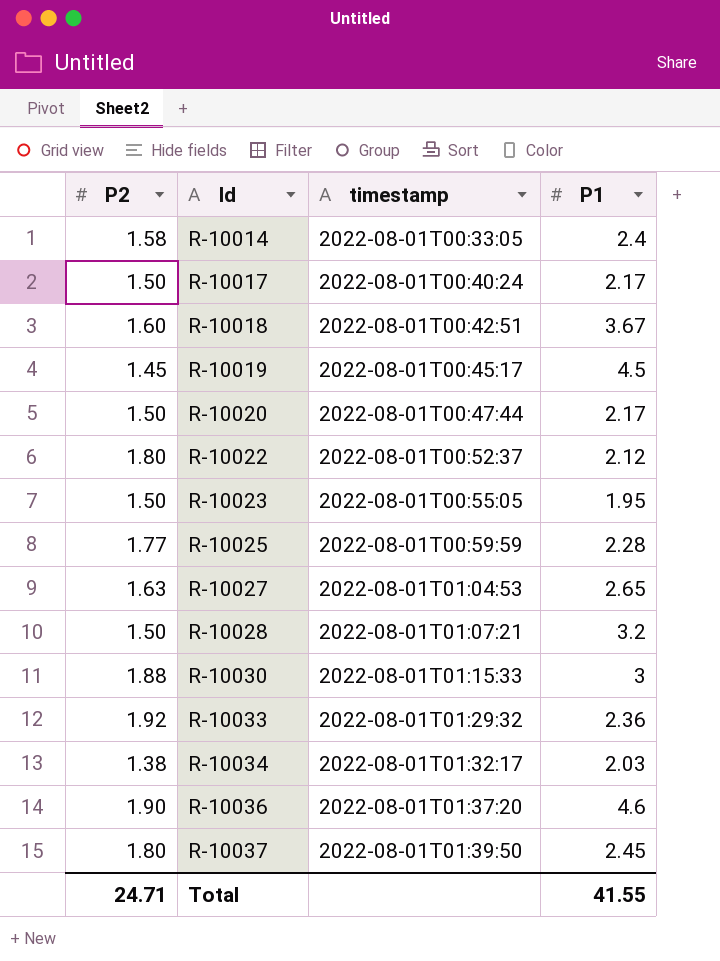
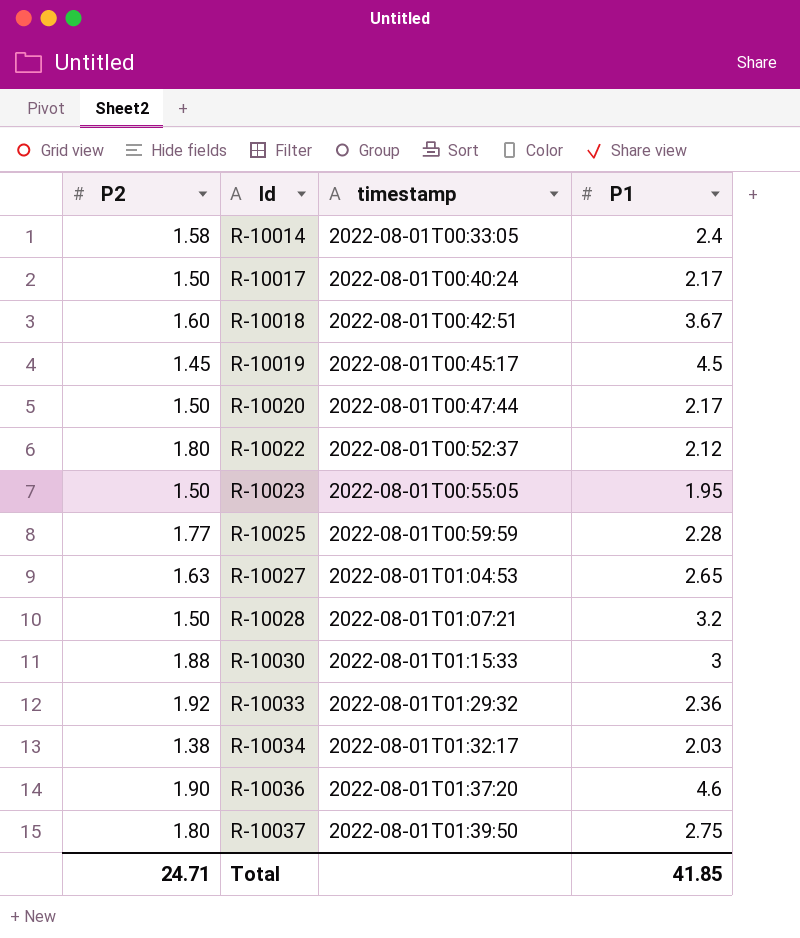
R-10037 | P1: 2.45 -> 2.75
Total | P1: 41.55 -> 41.85

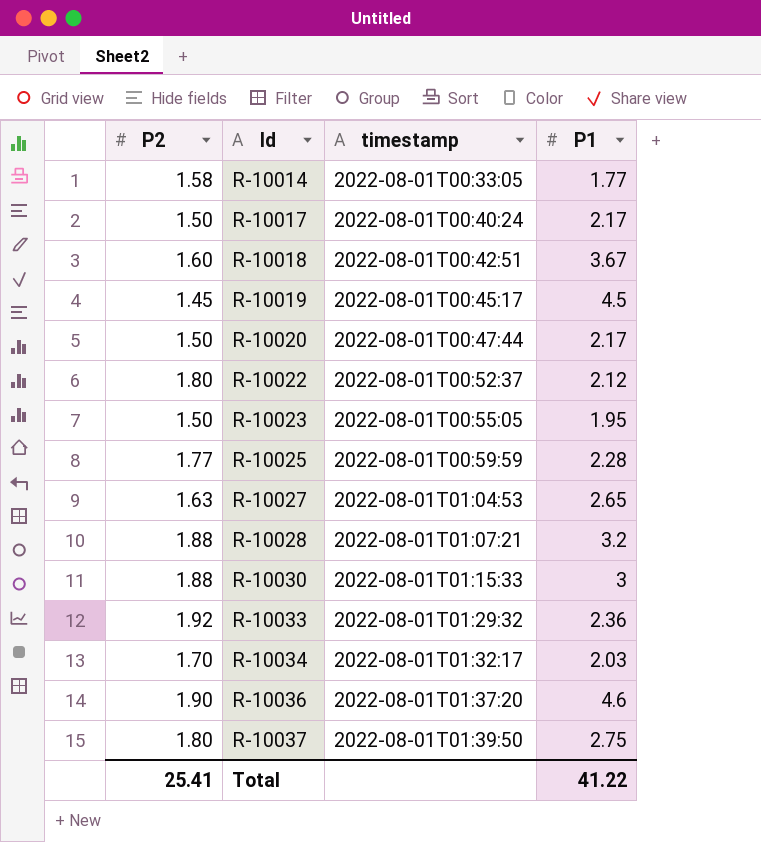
R-10014 | P1: 2.4 -> 1.77
R-10028 | P2: 1.50 -> 1.88
R-10034 | P2: 1.38 -> 1.70
Total | P2: 24.71 -> 25.41
Total | P1: 41.85 -> 41.22

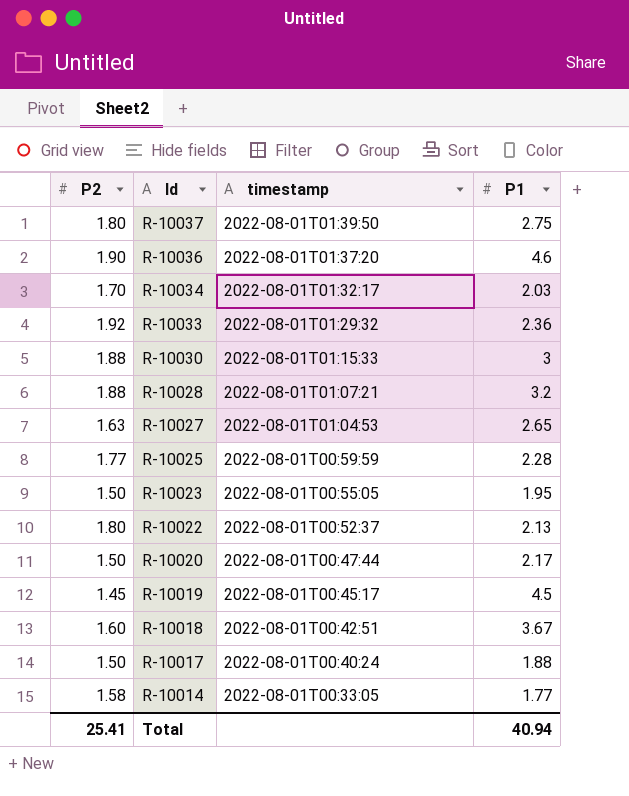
row order: Id ascending -> Id descending
R-10022 | P1: 2.12 -> 2.13
R-10017 | P1: 2.17 -> 1.88
Total | P1: 41.22 -> 40.94

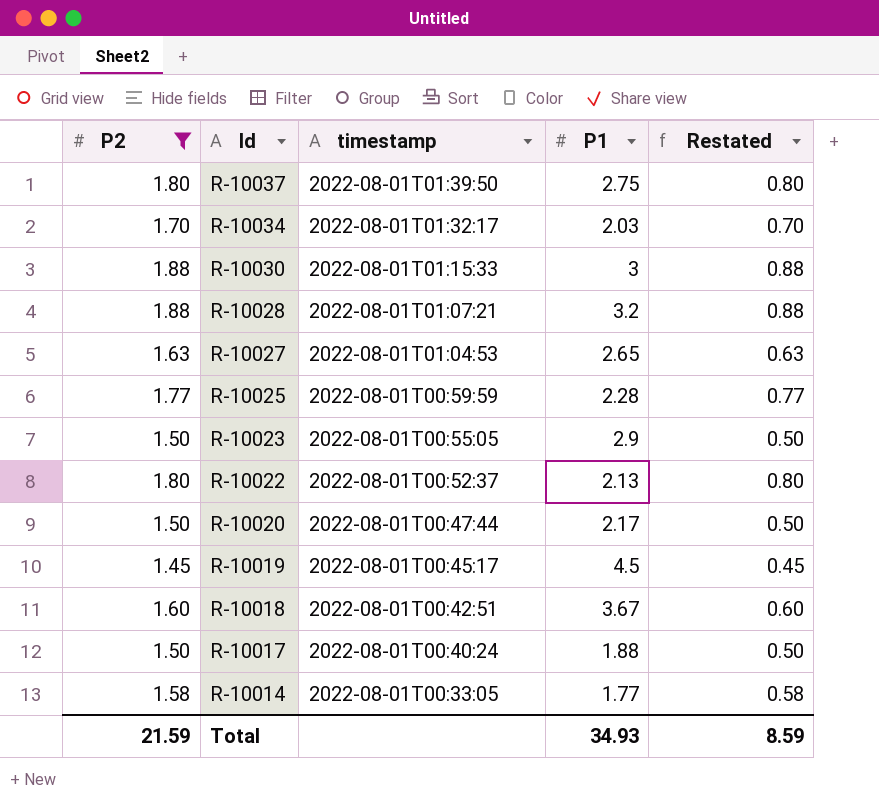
filter: none -> P2 <= 1.88
column Restated | formula: none -> [P2] - 1
R-10023 | P1: 1.95 -> 2.9
Total | P2: 25.41 -> 21.59
Total | P1: 40.94 -> 34.93

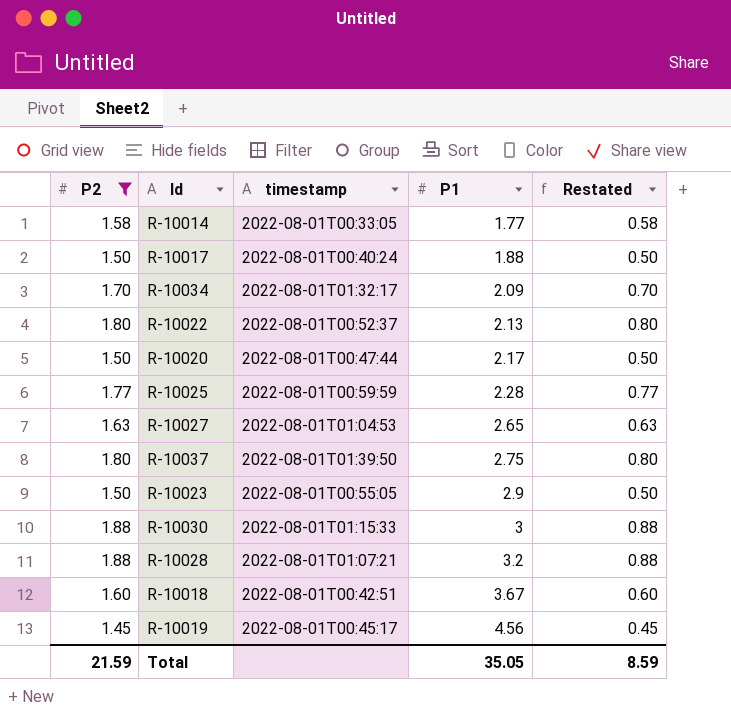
row order: Id descending -> P1 ascending
R-10034 | P1: 2.03 -> 2.09
R-10019 | P1: 4.5 -> 4.56
Total | P1: 34.93 -> 35.05

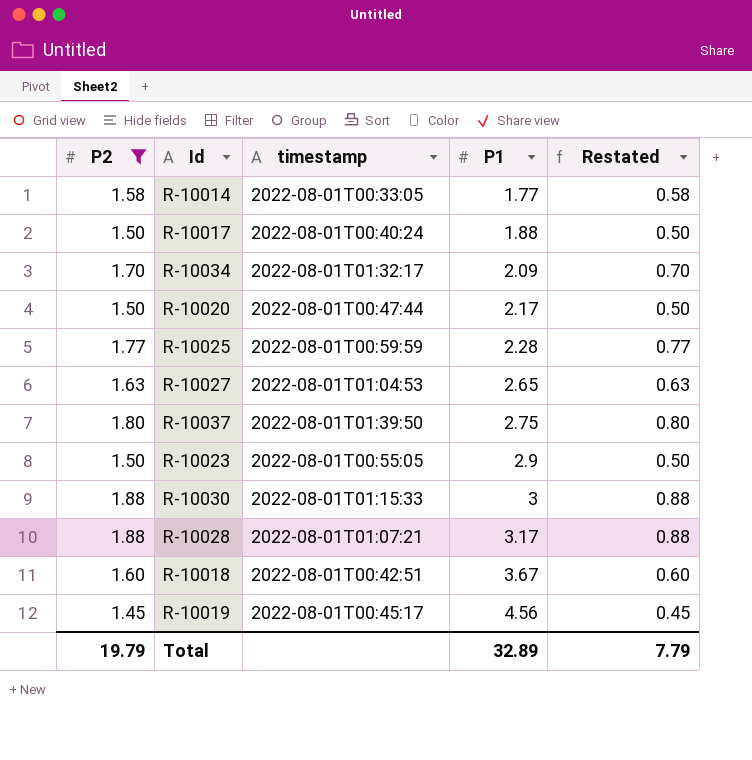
row R-10022: 1.80 | 2022-08-01T00:52:37 | 2.13 | 0.80 -> none
R-10028 | P1: 3.2 -> 3.17
Total | P2: 21.59 -> 19.79
Total | P1: 35.05 -> 32.89
Total | Restated: 8.59 -> 7.79

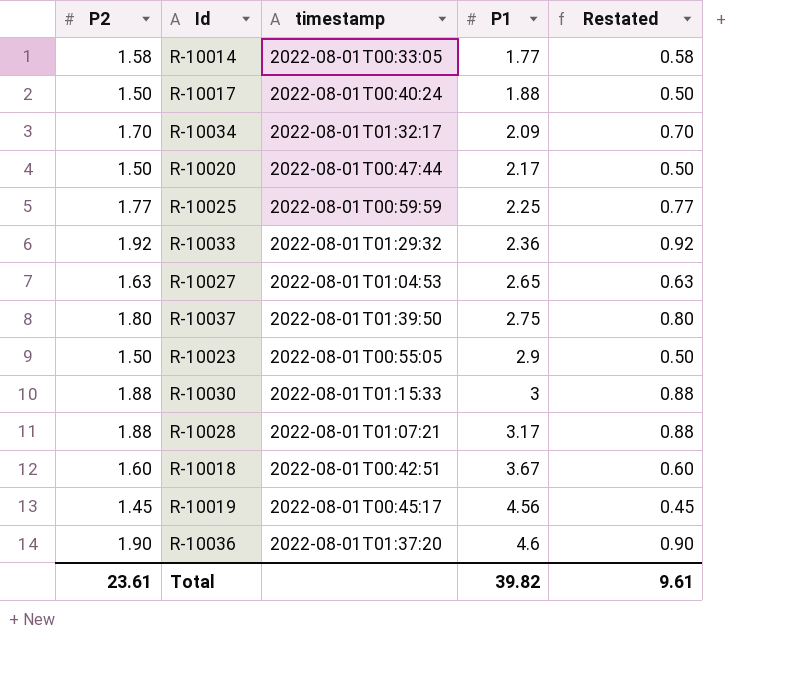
filter: P2 <= 1.88 -> none
R-10025 | P1: 2.28 -> 2.25
Total | P2: 19.79 -> 23.61
Total | P1: 32.89 -> 39.82
Total | Restated: 7.79 -> 9.61

